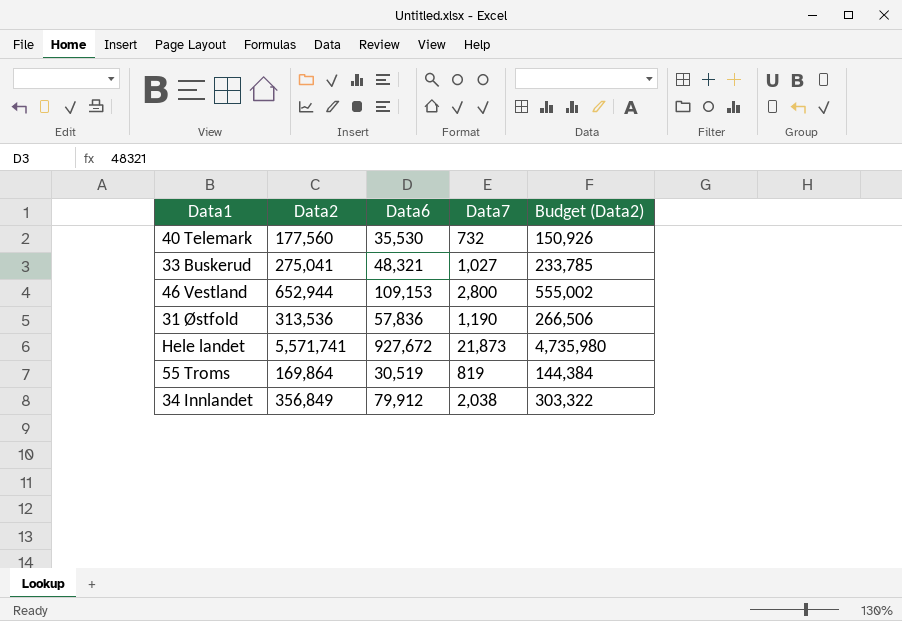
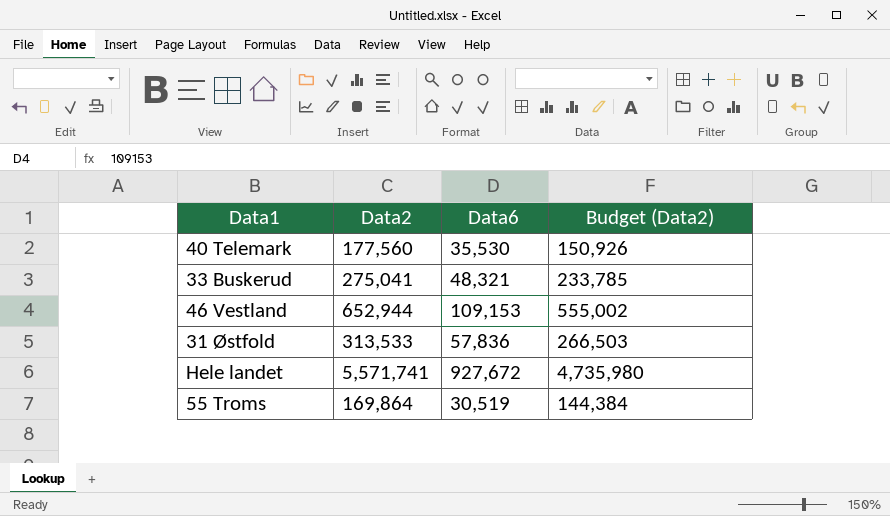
column Data7 | position: 4 -> none
row 34 Innlandet: 356,849 | 79,912 | 2,038 | 303,322 -> none
31 Østfold | Data2: 313,536 -> 313,533
31 Østfold | Budget (Data2): 266,506 -> 266,503

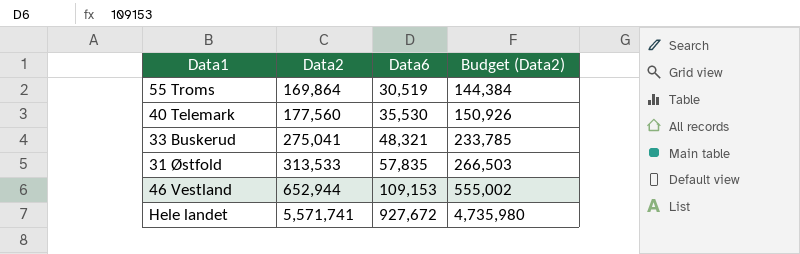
row order: none -> Data2 ascending
31 Østfold | Data6: 57,836 -> 57,835

